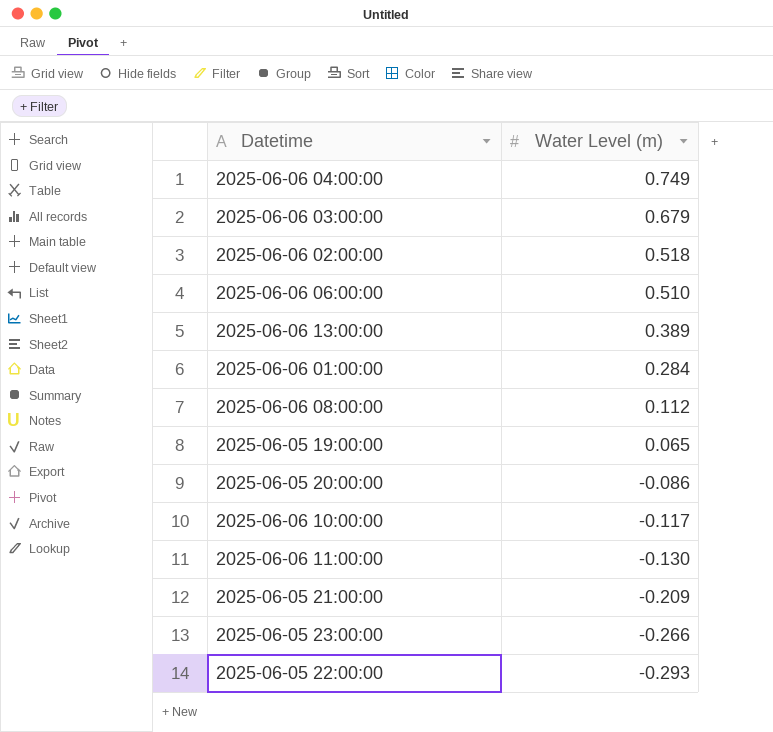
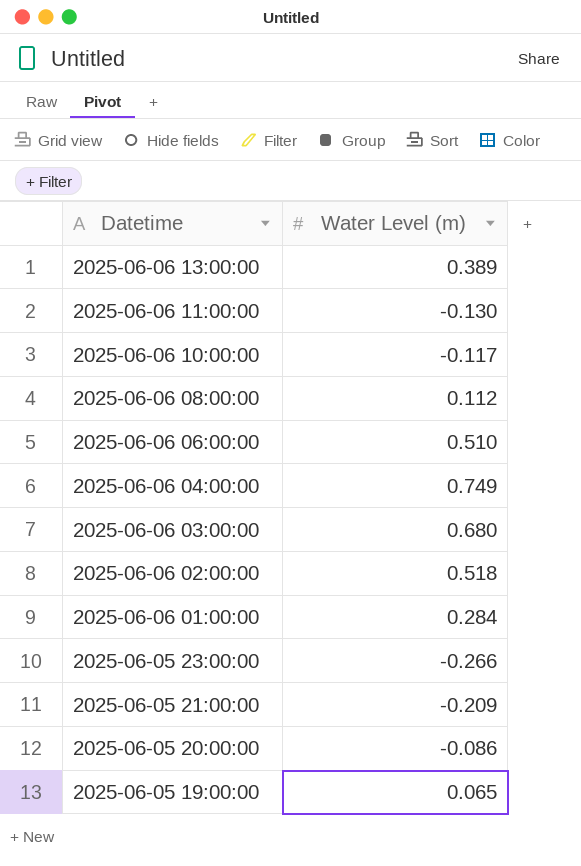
row order: Water Level (m) descending -> Datetime descending
row 2025-06-05 22:00:00: -0.293 -> none
2025-06-06 03:00:00 | Water Level (m): 0.679 -> 0.680

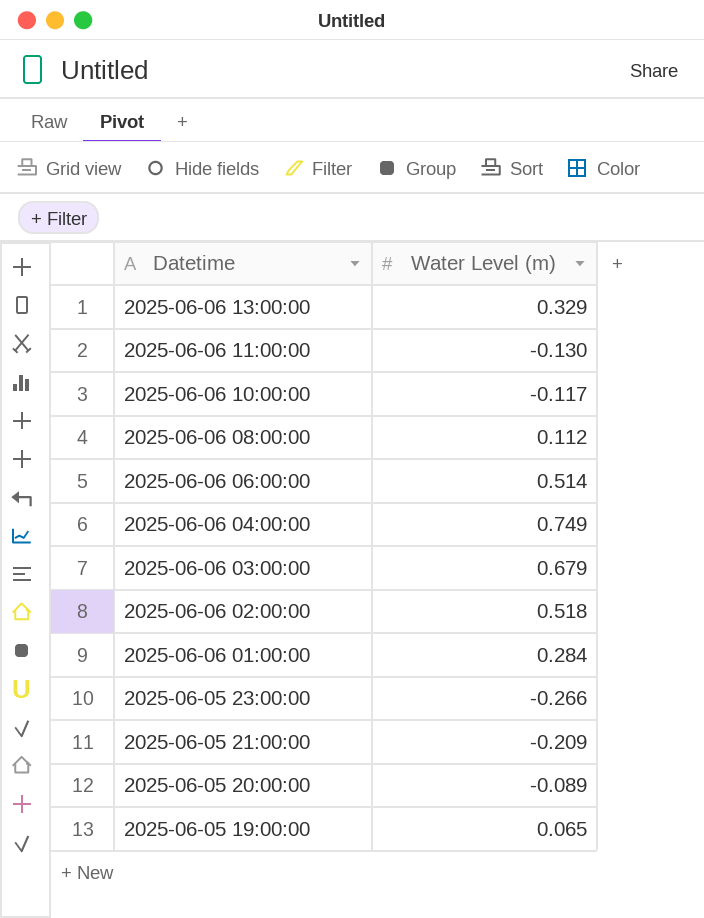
2025-06-06 13:00:00 | Water Level (m): 0.389 -> 0.329
2025-06-06 06:00:00 | Water Level (m): 0.510 -> 0.514
2025-06-06 03:00:00 | Water Level (m): 0.680 -> 0.679
2025-06-05 20:00:00 | Water Level (m): -0.086 -> -0.089

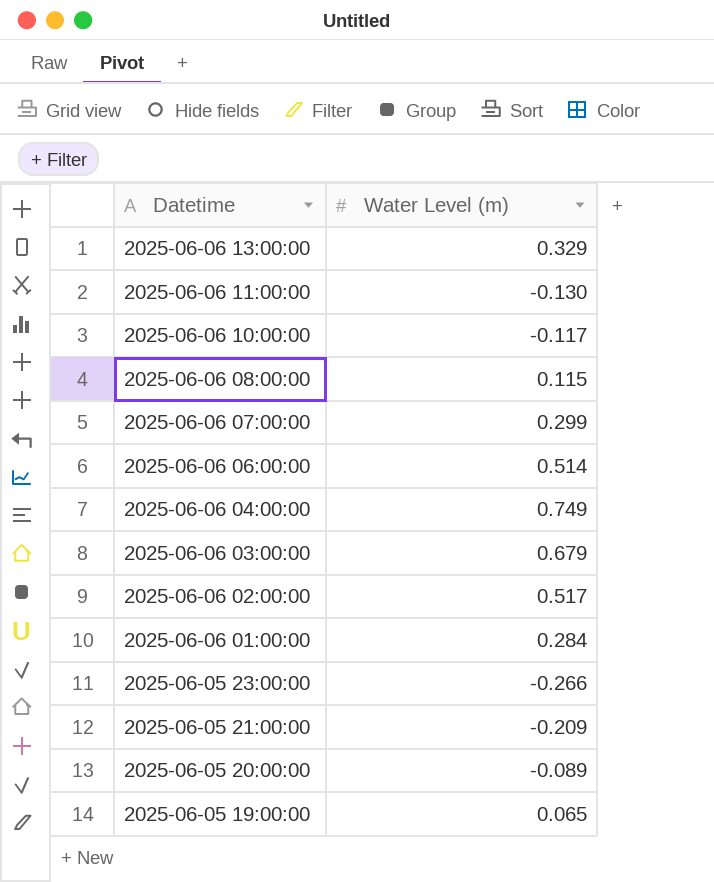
2025-06-06 08:00:00 | Water Level (m): 0.112 -> 0.115
row 2025-06-06 07:00:00: none -> 0.299
2025-06-06 02:00:00 | Water Level (m): 0.518 -> 0.517

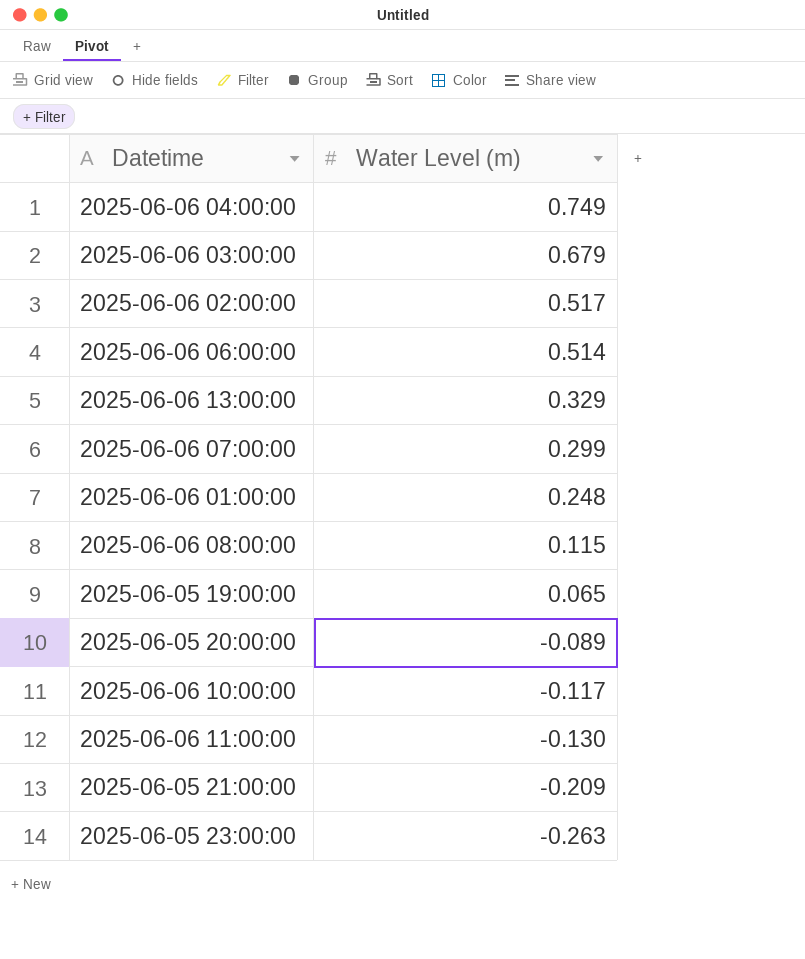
row order: Datetime descending -> Water Level (m) descending
2025-06-06 01:00:00 | Water Level (m): 0.284 -> 0.248
2025-06-05 23:00:00 | Water Level (m): -0.266 -> -0.263

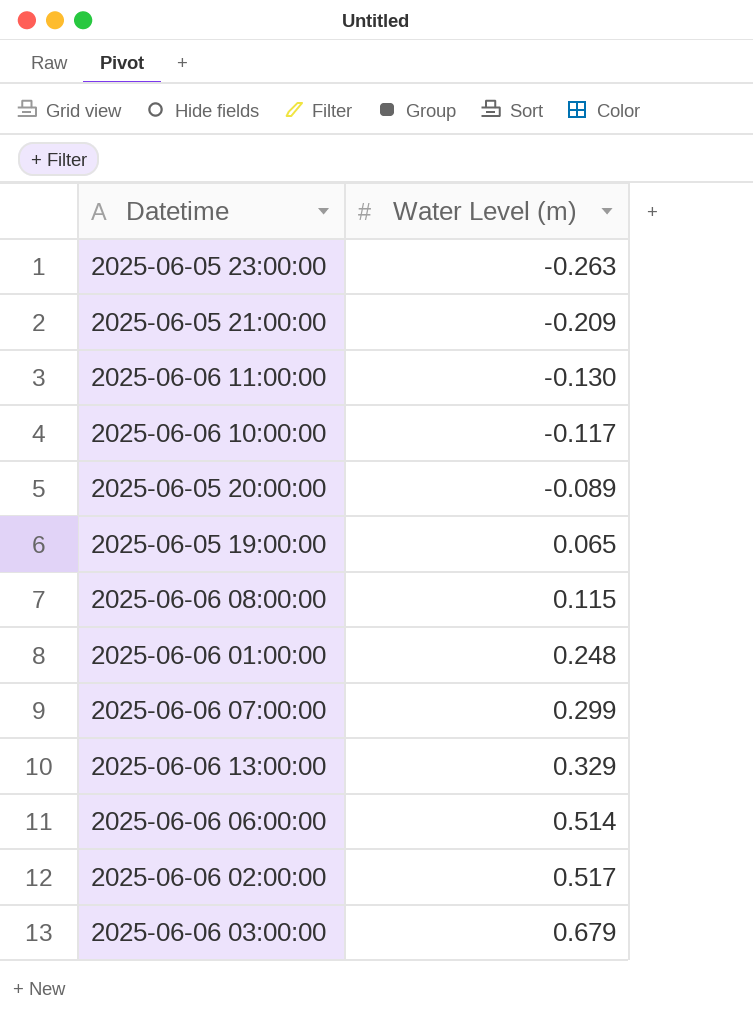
row order: Water Level (m) descending -> Water Level (m) ascending
row 2025-06-06 04:00:00: 0.749 -> none

